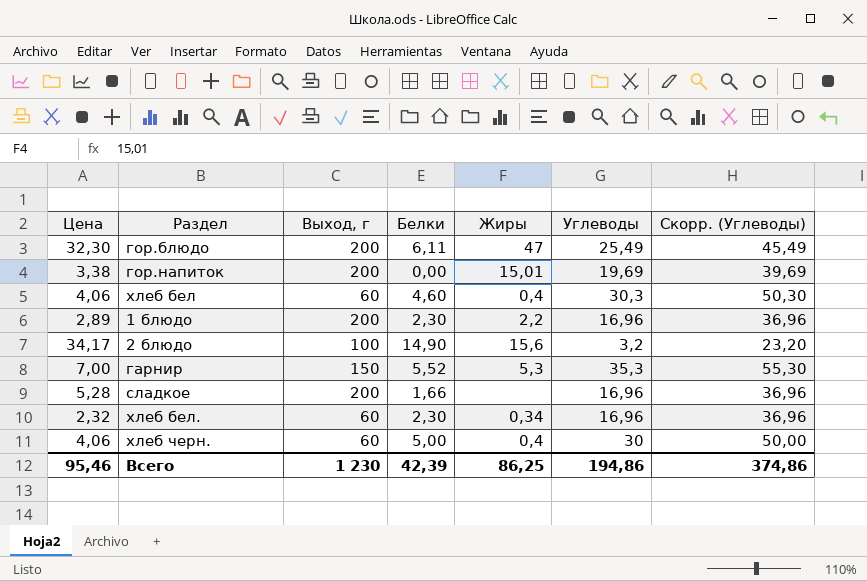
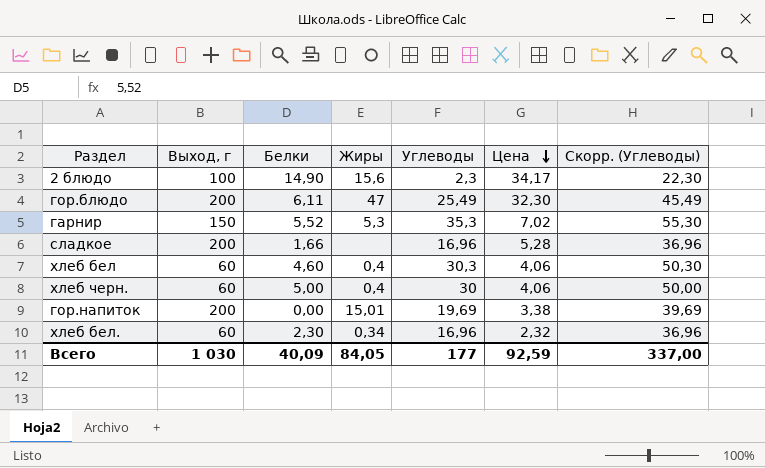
row order: none -> Цена descending
column Цена | position: 1 -> 6
row 1 блюдо: 2,89 | 200 | 2,30 | 2,2 | 16,96 | 36,96 -> none
2 блюдо | Углеводы: 3,2 -> 2,3
2 блюдо | Скорр. (Углеводы): 23,20 -> 22,30
гарнир | Цена: 7,00 -> 7,02
Всего | Выход, г: 1 230 -> 1 030
Всего | Белки: 42,39 -> 40,09
Всего | Жиры: 86,25 -> 84,05
Всего | Углеводы: 194,86 -> 177
Всего | Цена: 95,46 -> 92,59
Всего | Скорр. (Углеводы): 374,86 -> 337,00

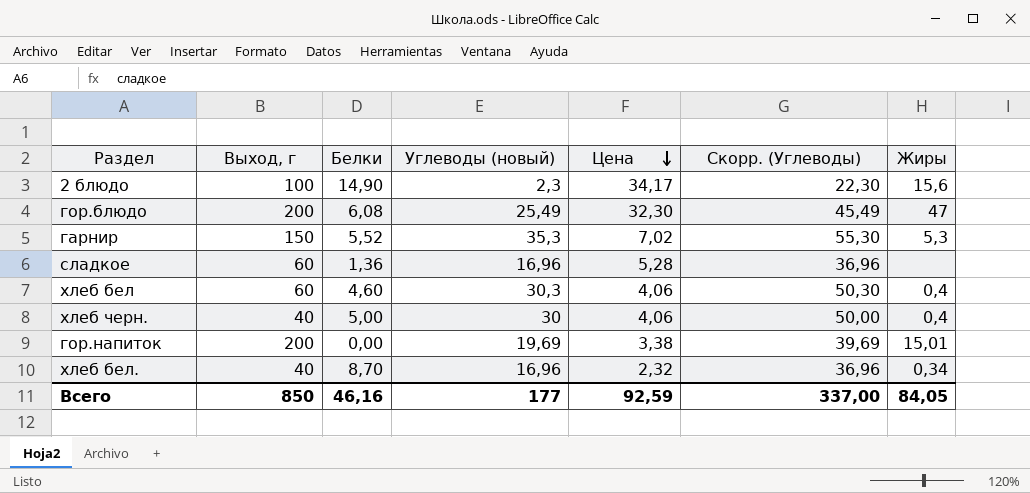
column name: Углеводы -> Углеводы (новый)
column Жиры | position: 4 -> 7
гор.блюдо | Белки: 6,11 -> 6,08
сладкое | Выход, г: 200 -> 60
сладкое | Белки: 1,66 -> 1,36
хлеб черн. | Выход, г: 60 -> 40
хлеб бел. | Выход, г: 60 -> 40
хлеб бел. | Белки: 2,30 -> 8,70
Всего | Выход, г: 1 030 -> 850
Всего | Белки: 40,09 -> 46,16

